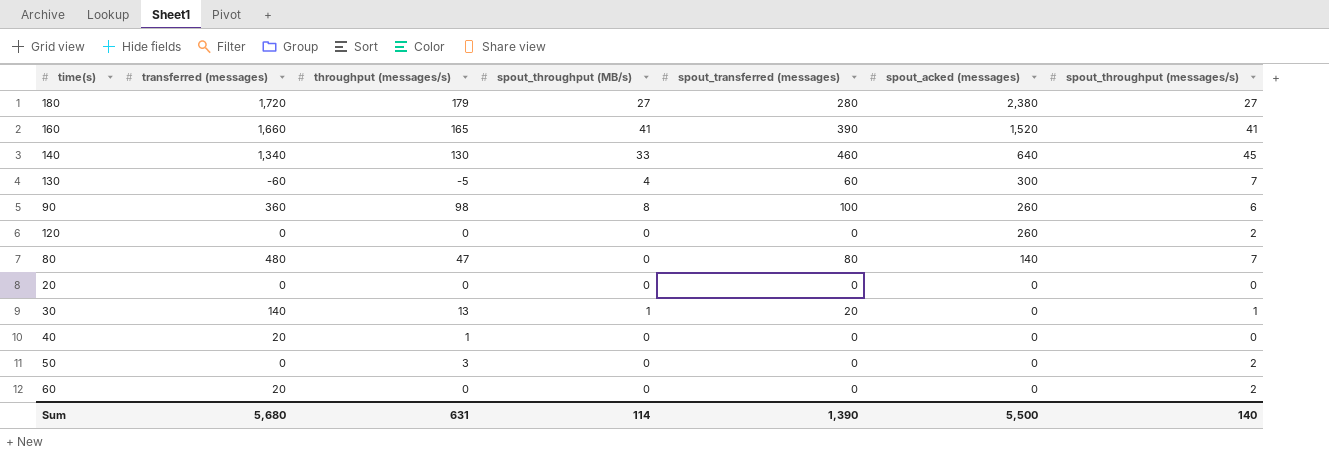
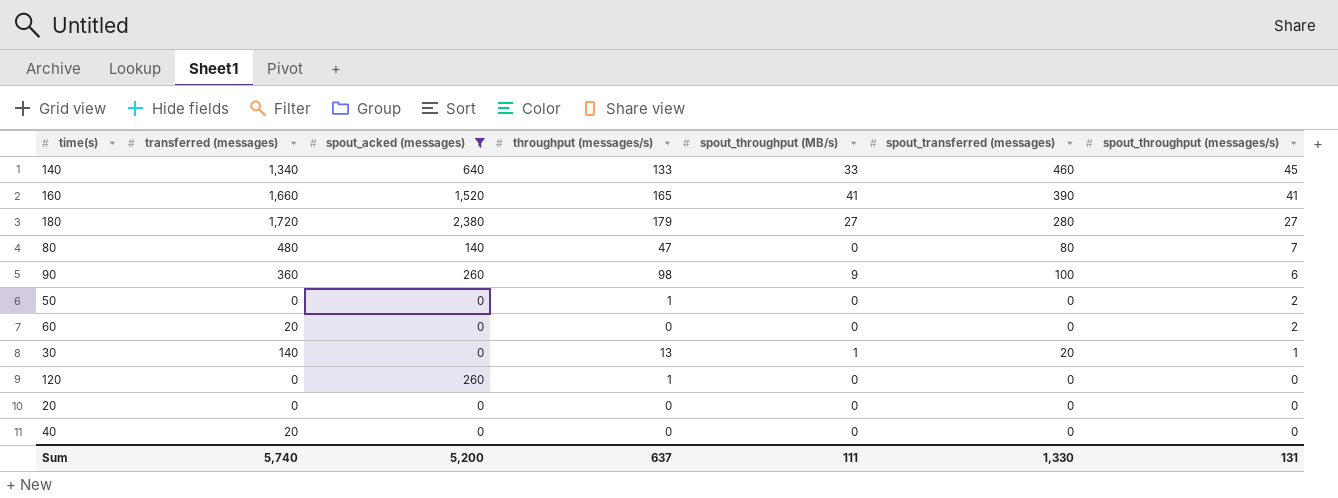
filter: none -> spout_acked (messages) != 300
row order: spout_acked (messages) descending -> spout_throughput (messages/s) descending
column spout_acked (messages) | position: 6 -> 3
140 | throughput (messages/s): 130 -> 133
90 | spout_throughput (MB/s): 8 -> 9
50 | throughput (messages/s): 3 -> 1
120 | throughput (messages/s): 0 -> 1
120 | spout_throughput (messages/s): 2 -> 0
40 | throughput (messages/s): 1 -> 0
Sum | transferred (messages): 5,680 -> 5,740
Sum | spout_acked (messages): 5,500 -> 5,200
Sum | throughput (messages/s): 631 -> 637
Sum | spout_throughput (MB/s): 114 -> 111
Sum | spout_transferred (messages): 1,390 -> 1,330
Sum | spout_throughput (messages/s): 140 -> 131

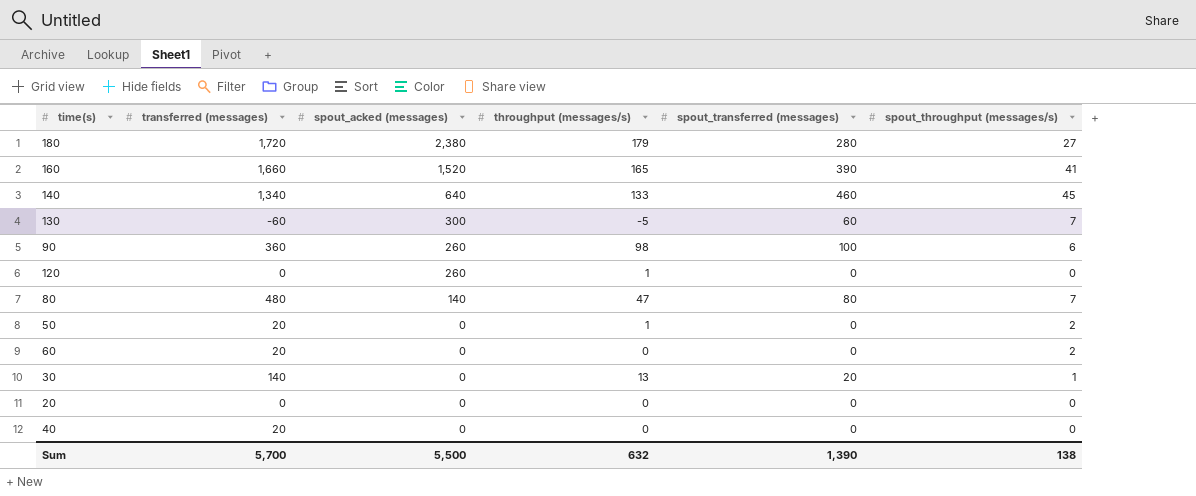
filter: spout_acked (messages) != 300 -> none
row order: spout_throughput (messages/s) descending -> spout_acked (messages) descending
column spout_throughput (MB/s) | position: 5 -> none
50 | transferred (messages): 0 -> 20
Sum | transferred (messages): 5,740 -> 5,700
Sum | spout_acked (messages): 5,200 -> 5,500
Sum | throughput (messages/s): 637 -> 632
Sum | spout_transferred (messages): 1,330 -> 1,390
Sum | spout_throughput (messages/s): 131 -> 138

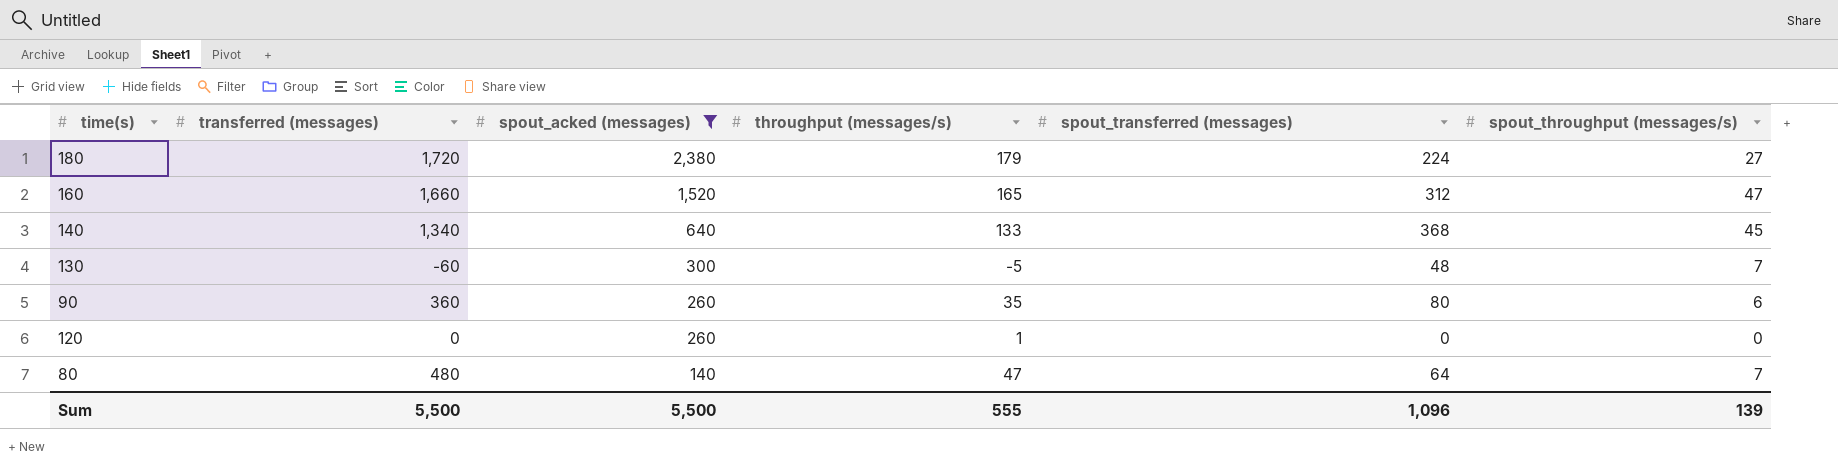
filter: none -> spout_acked (messages) != 0
180 | spout_transferred (messages): 280 -> 224
160 | spout_transferred (messages): 390 -> 312
160 | spout_throughput (messages/s): 41 -> 47
140 | spout_transferred (messages): 460 -> 368
130 | spout_transferred (messages): 60 -> 48
90 | throughput (messages/s): 98 -> 35
90 | spout_transferred (messages): 100 -> 80
80 | spout_transferred (messages): 80 -> 64
Sum | transferred (messages): 5,700 -> 5,500
Sum | throughput (messages/s): 632 -> 555
Sum | spout_transferred (messages): 1,390 -> 1,096
Sum | spout_throughput (messages/s): 138 -> 139

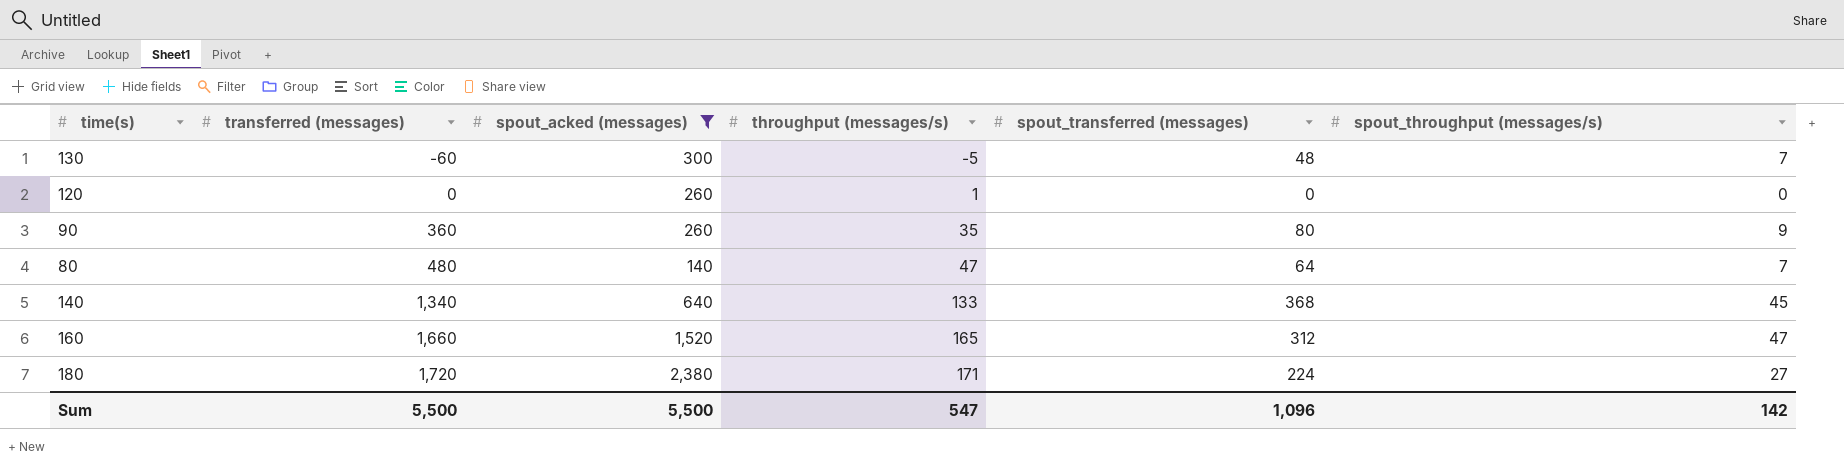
row order: spout_acked (messages) descending -> transferred (messages) ascending
90 | spout_throughput (messages/s): 6 -> 9
180 | throughput (messages/s): 179 -> 171
Sum | throughput (messages/s): 555 -> 547
Sum | spout_throughput (messages/s): 139 -> 142

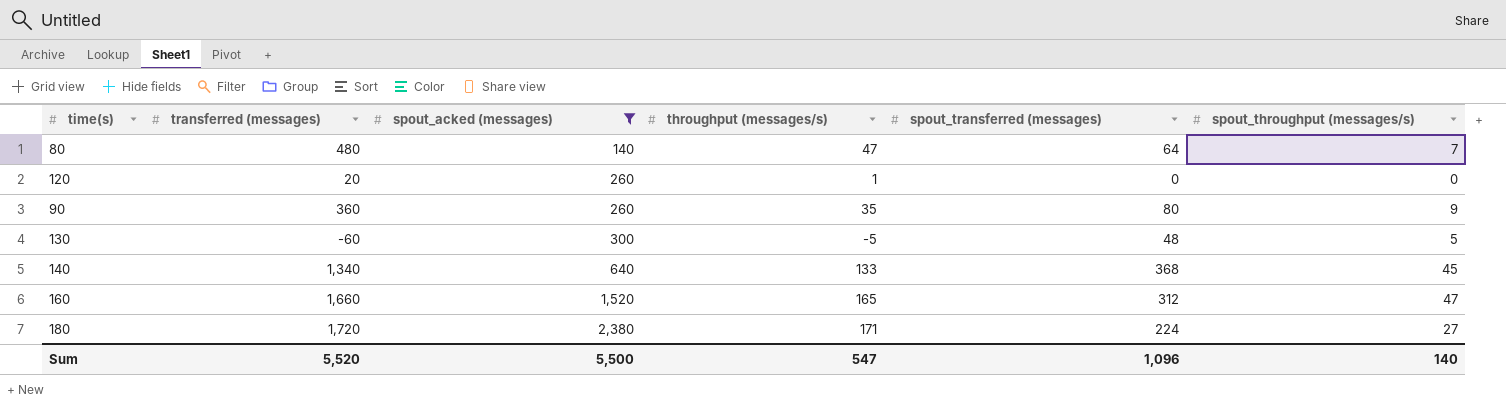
row order: transferred (messages) ascending -> spout_acked (messages) ascending
120 | transferred (messages): 0 -> 20
130 | spout_throughput (messages/s): 7 -> 5
Sum | transferred (messages): 5,500 -> 5,520
Sum | spout_throughput (messages/s): 142 -> 140

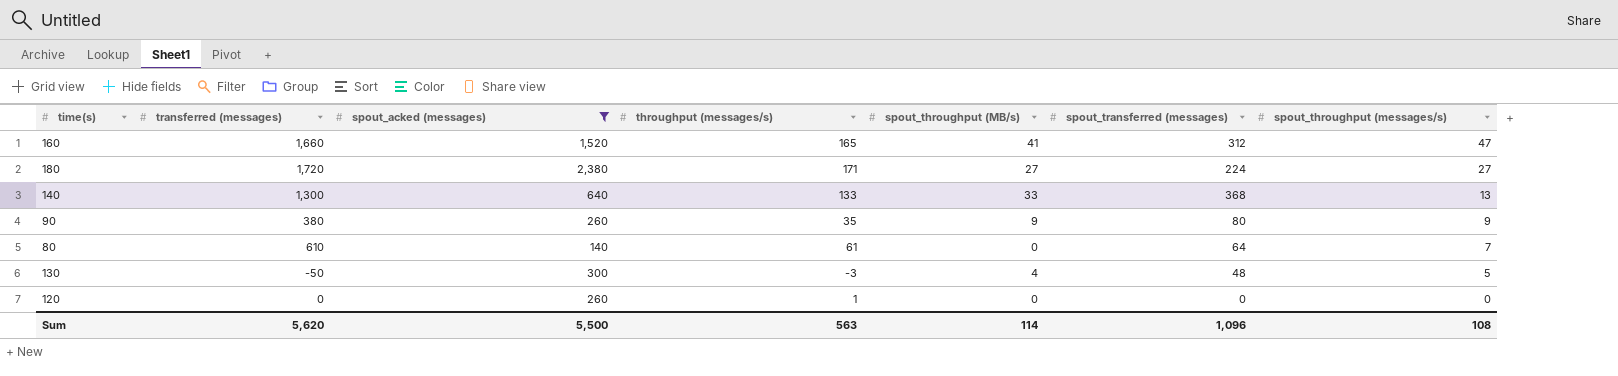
row order: spout_acked (messages) ascending -> spout_throughput (messages/s) descending
column spout_throughput (MB/s) | position: none -> 5
140 | transferred (messages): 1,340 -> 1,300
140 | spout_throughput (messages/s): 45 -> 13
90 | transferred (messages): 360 -> 380
80 | transferred (messages): 480 -> 610
80 | throughput (messages/s): 47 -> 61
130 | transferred (messages): -60 -> -50
130 | throughput (messages/s): -5 -> -3
120 | transferred (messages): 20 -> 0
Sum | transferred (messages): 5,520 -> 5,620
Sum | throughput (messages/s): 547 -> 563
Sum | spout_throughput (messages/s): 140 -> 108

